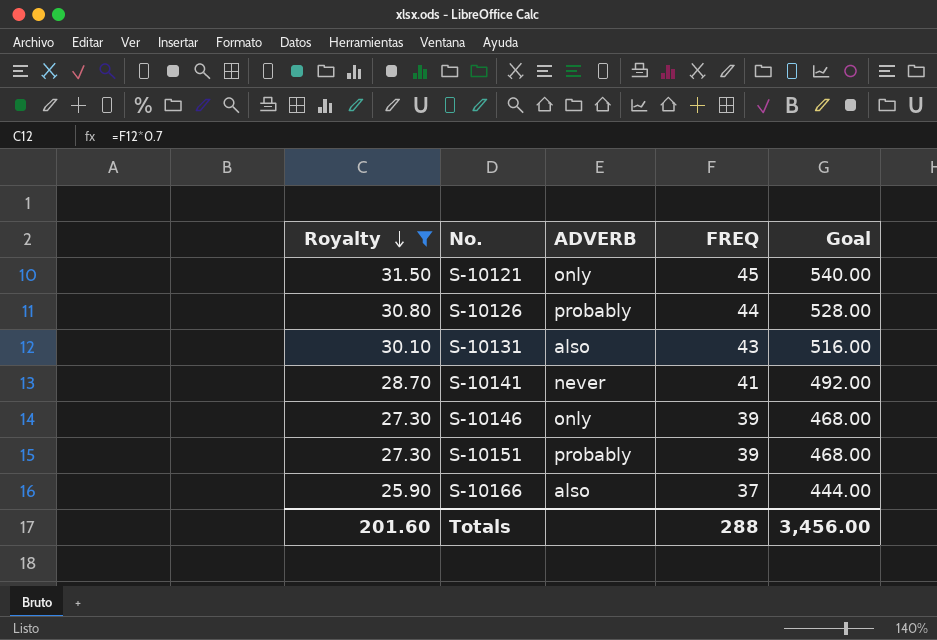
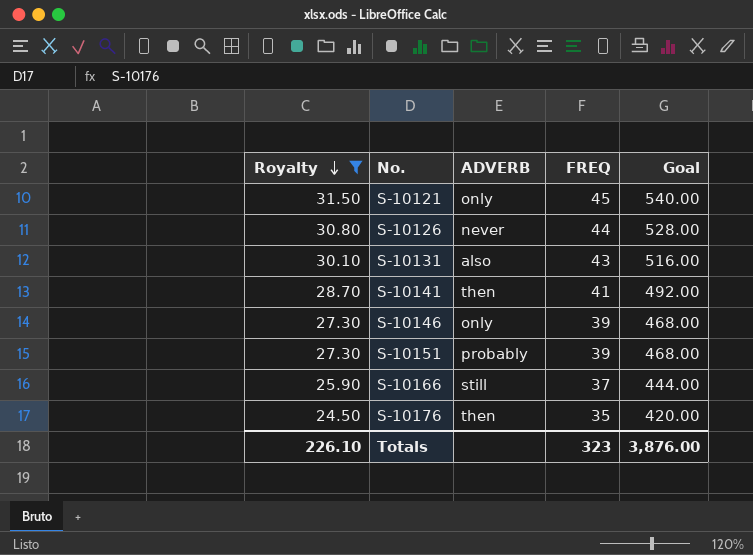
S-10126 | ADVERB: probably -> never
S-10141 | ADVERB: never -> then
S-10166 | ADVERB: also -> still
row S-10176: none -> 24.50 | then | 35 | 420.00
Totals | Royalty: 201.60 -> 226.10
Totals | FREQ: 288 -> 323
Totals | Goal: 3,456.00 -> 3,876.00

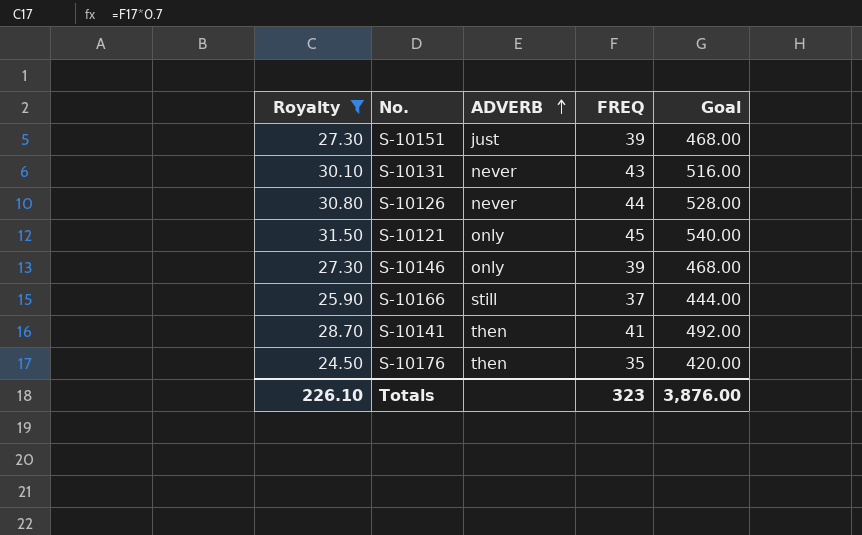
row order: Royalty descending -> ADVERB ascending
S-10151 | ADVERB: probably -> just
S-10131 | ADVERB: also -> never

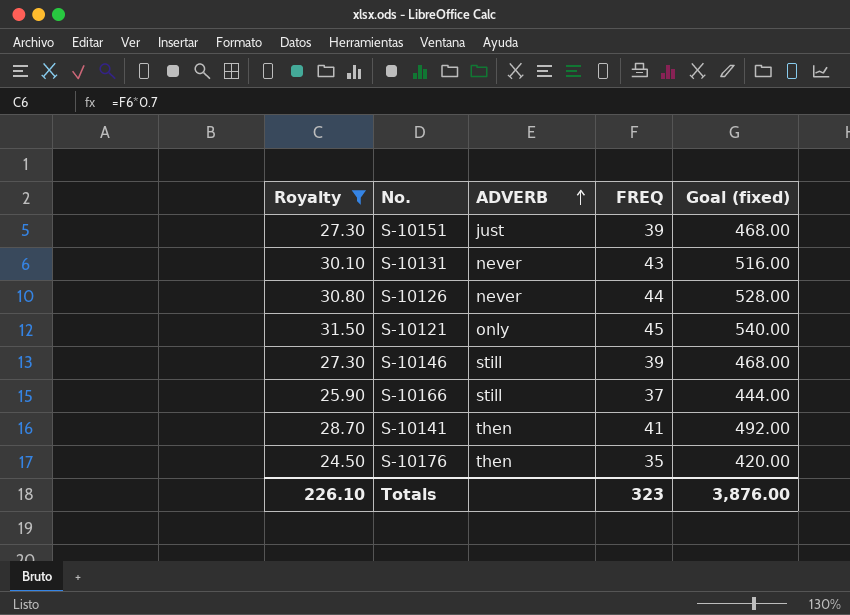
column name: Goal -> Goal (fixed)
S-10146 | ADVERB: only -> still

